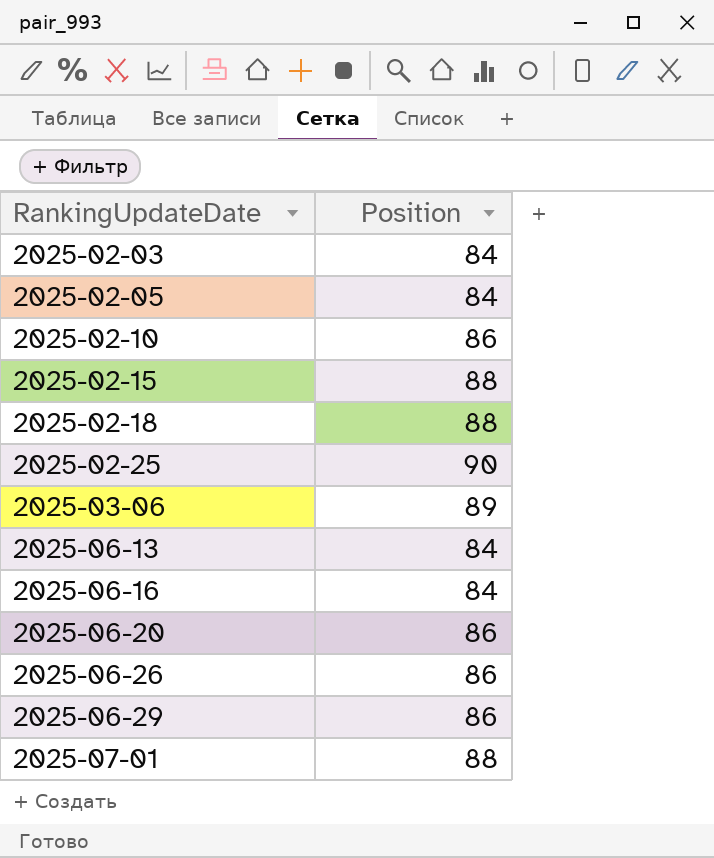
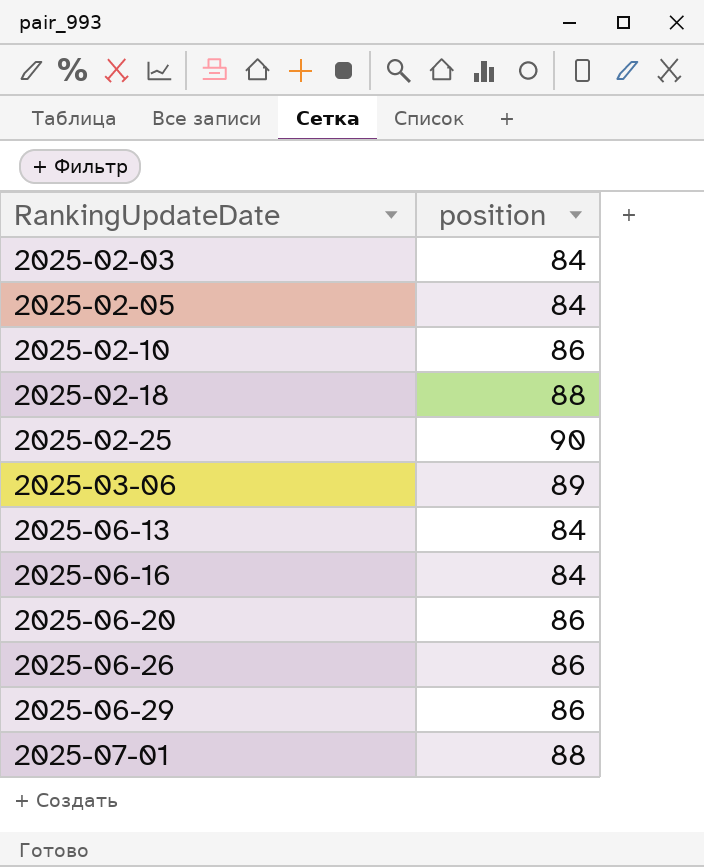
column name: Position -> position
row 2025-02-15: 88 -> none

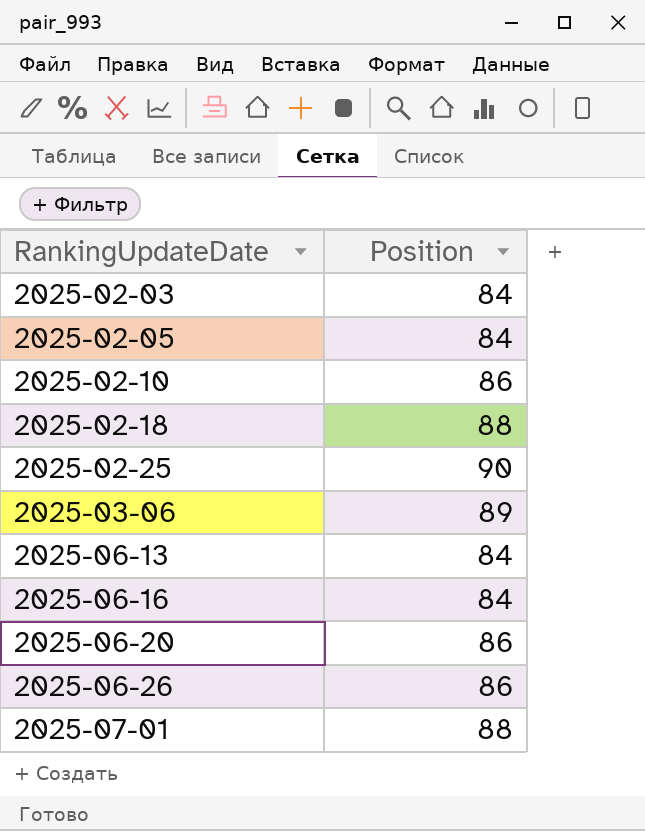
column name: position -> Position
row 2025-06-29: 86 -> none

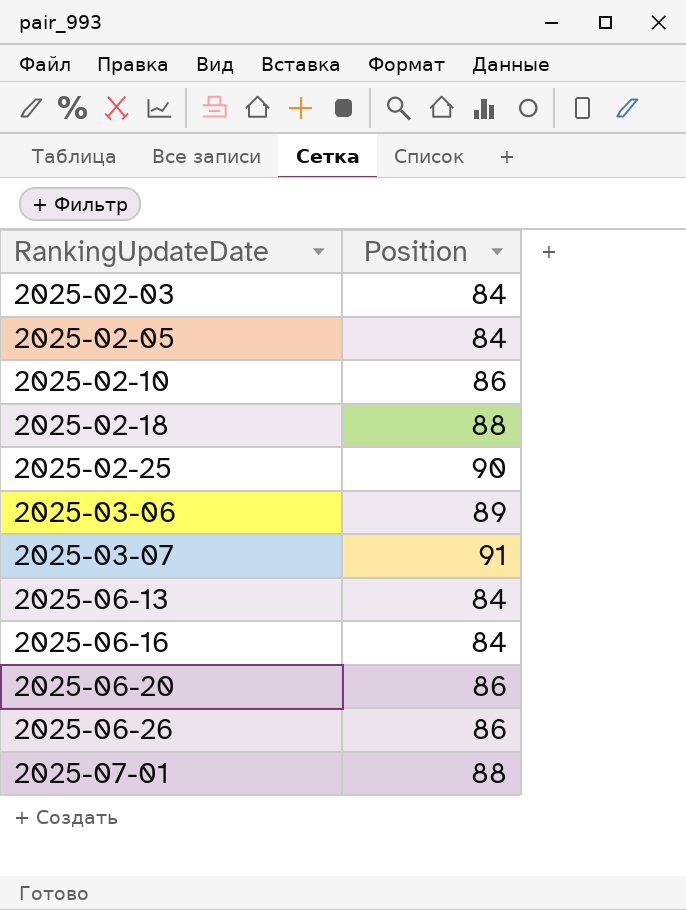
row 2025-03-07: none -> 91

